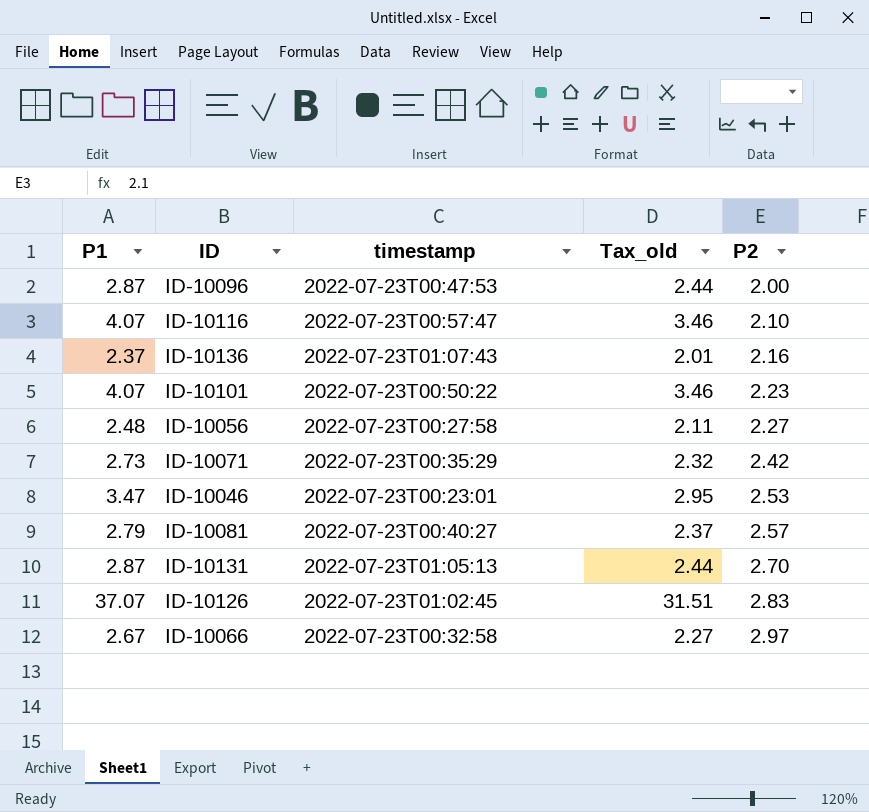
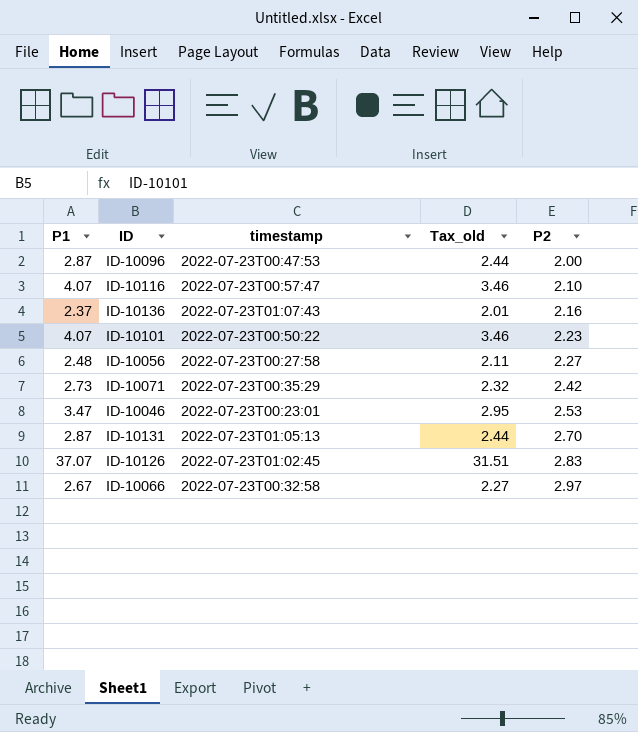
row ID-10081: 2.79 | 2022-07-23T00:40:27 | 2.37 | 2.57 -> none

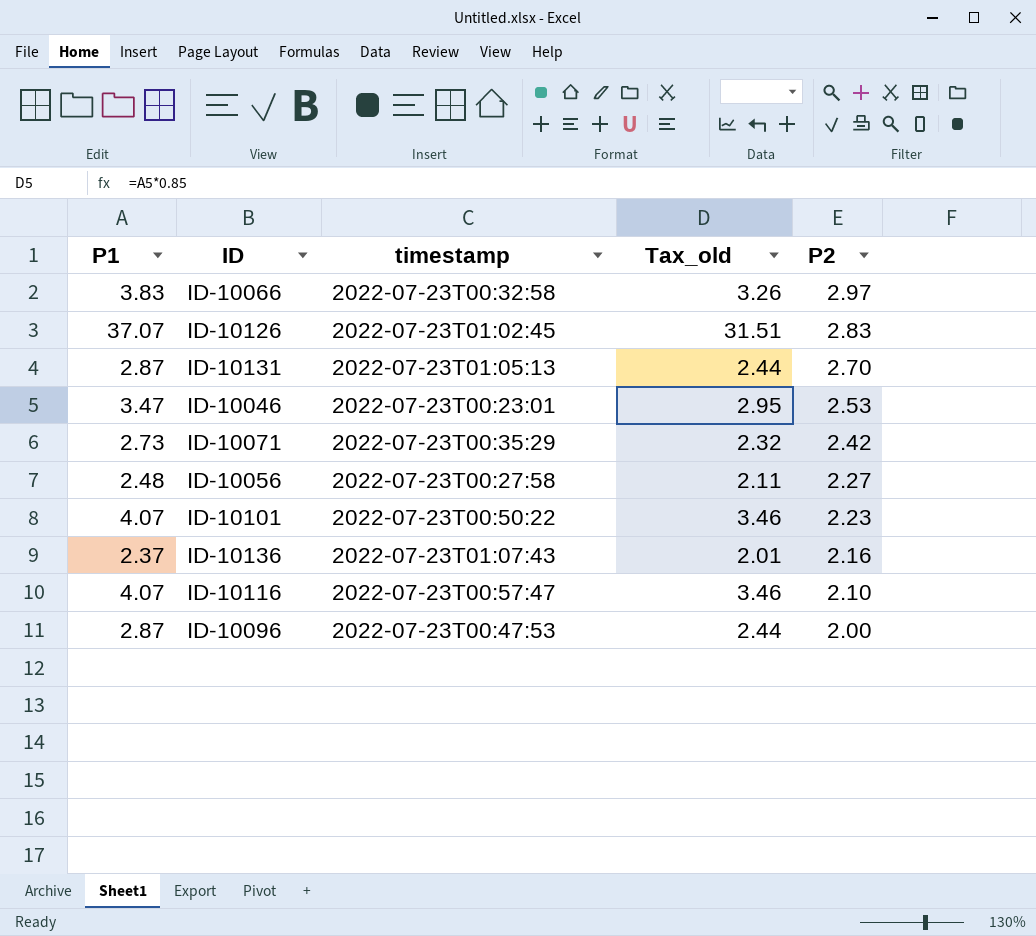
row order: P2 ascending -> P2 descending
ID-10066 | P1: 2.67 -> 3.83
ID-10066 | Tax_old: 2.27 -> 3.26

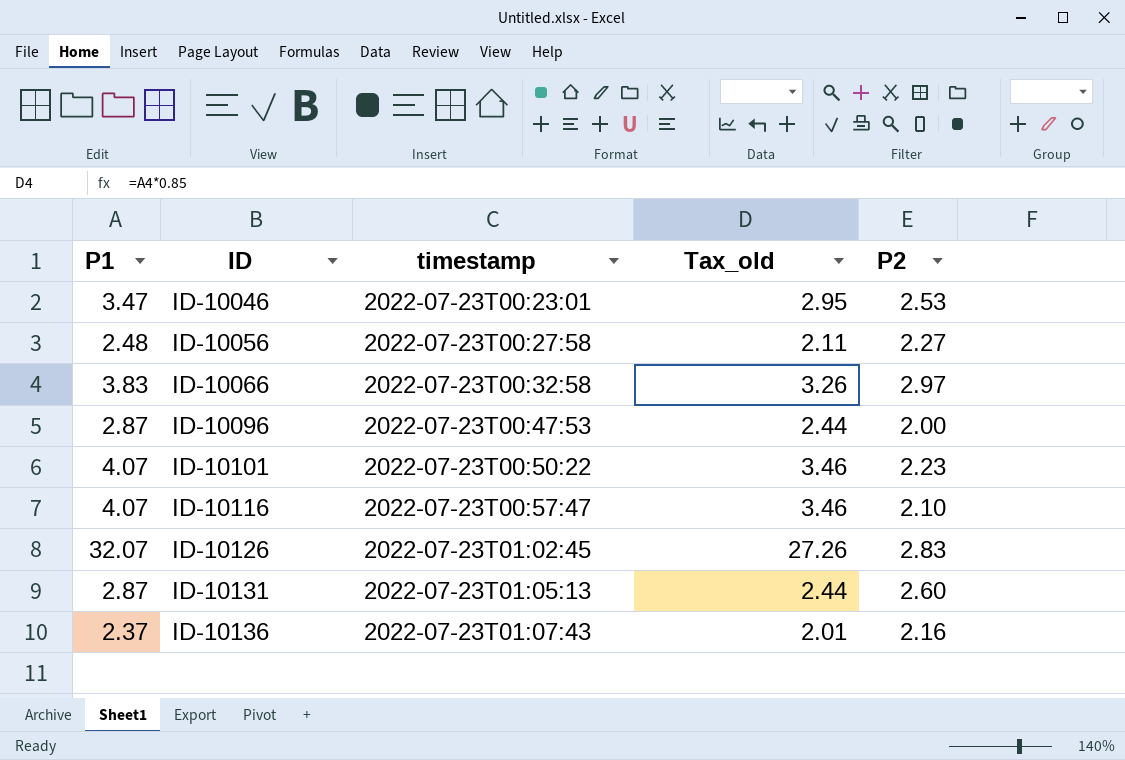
row order: P2 descending -> ID ascending
row ID-10071: 2.73 | 2022-07-23T00:35:29 | 2.32 | 2.42 -> none
ID-10126 | P1: 37.07 -> 32.07
ID-10126 | Tax_old: 31.51 -> 27.26
ID-10131 | P2: 2.70 -> 2.60

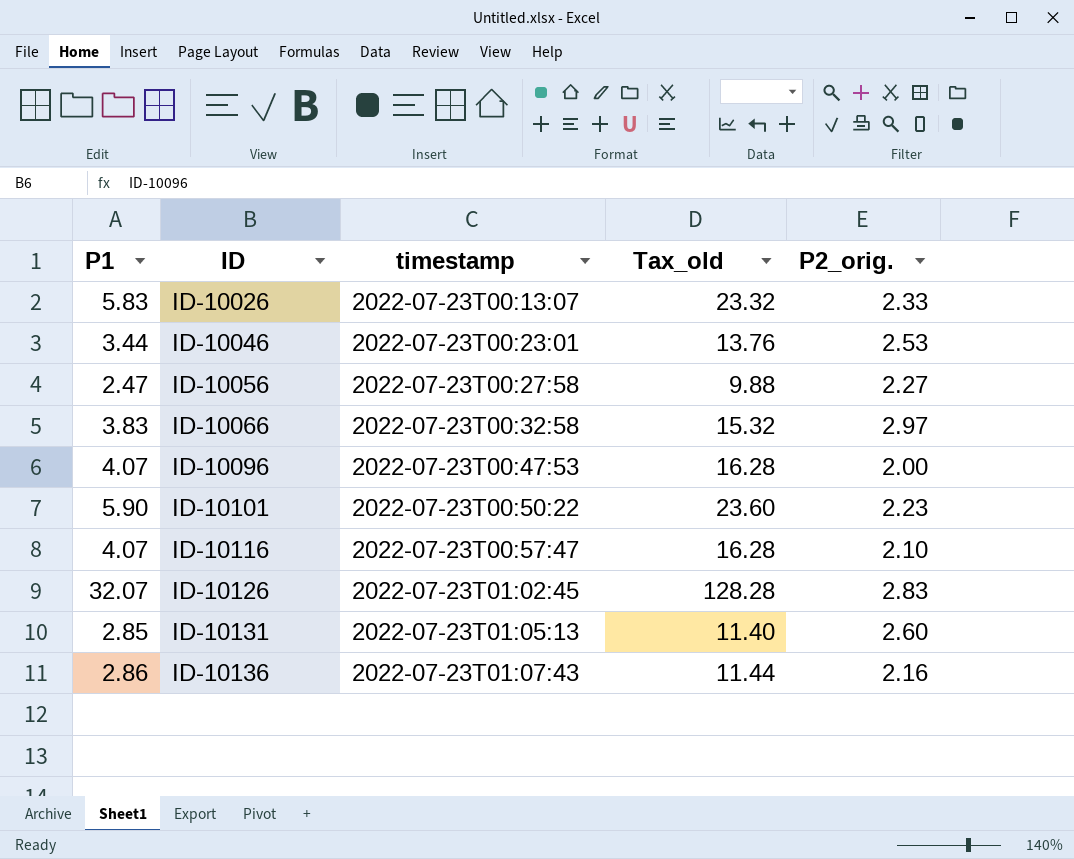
column Tax_old | formula: [P1] * 0.85 -> [P1] * 4
column name: P2 -> P2_orig.
row ID-10026: none -> 5.83 | 2022-07-23T00:13:07 | 23.32 | 2.33
ID-10046 | P1: 3.47 -> 3.44
ID-10056 | P1: 2.48 -> 2.47
ID-10096 | P1: 2.87 -> 4.07
ID-10101 | P1: 4.07 -> 5.90
ID-10131 | P1: 2.87 -> 2.85
ID-10136 | P1: 2.37 -> 2.86

